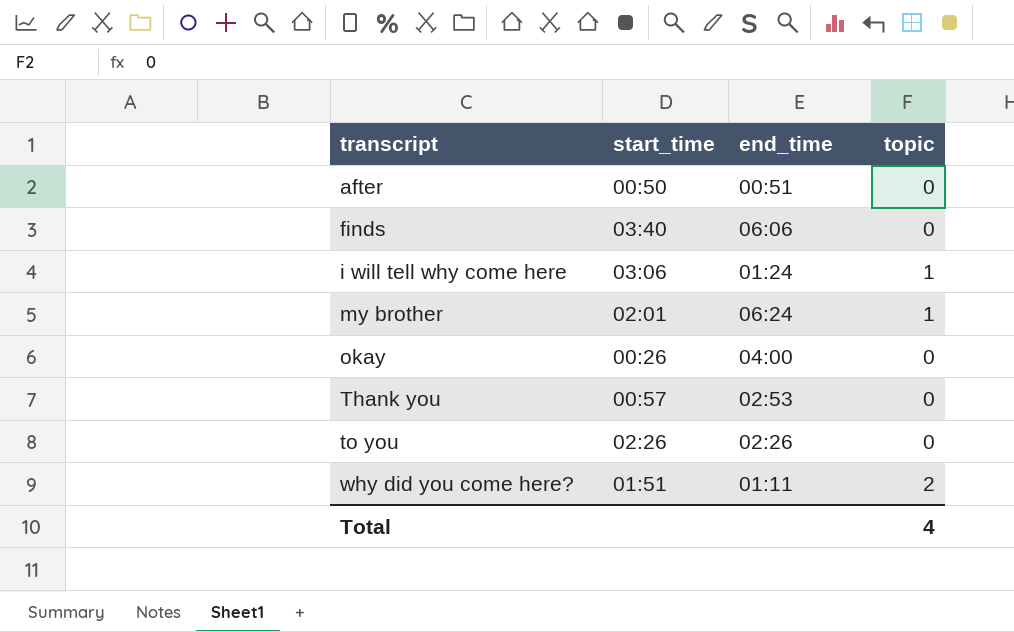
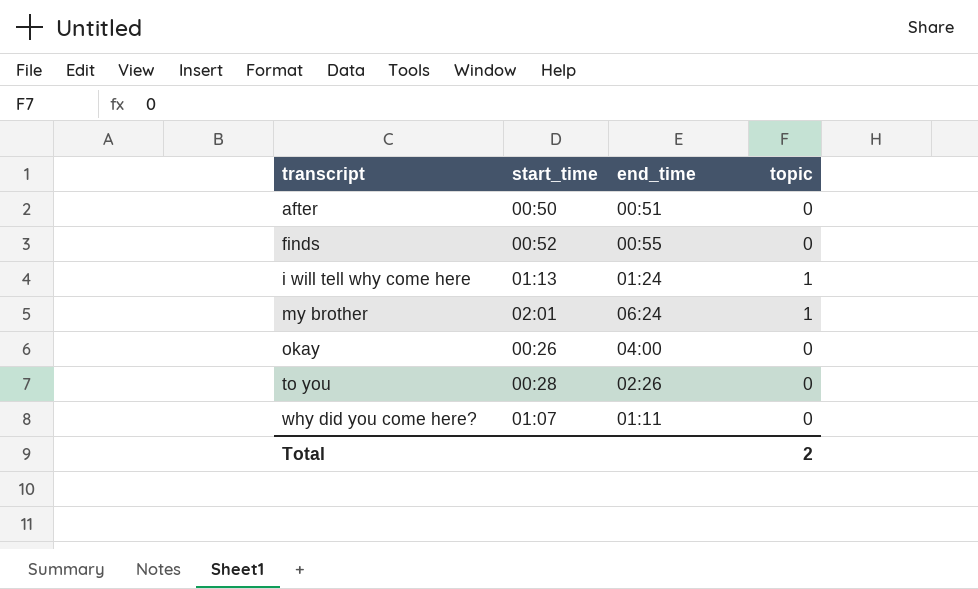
row Thank you: 00:57 | 02:53 | 0 -> none
finds | start_time: 03:40 -> 00:52
finds | end_time: 06:06 -> 00:55
i will tell why come here | start_time: 03:06 -> 01:13
to you | start_time: 02:26 -> 00:28
why did you come here? | start_time: 01:51 -> 01:07
why did you come here? | topic: 2 -> 0
Total | topic: 4 -> 2

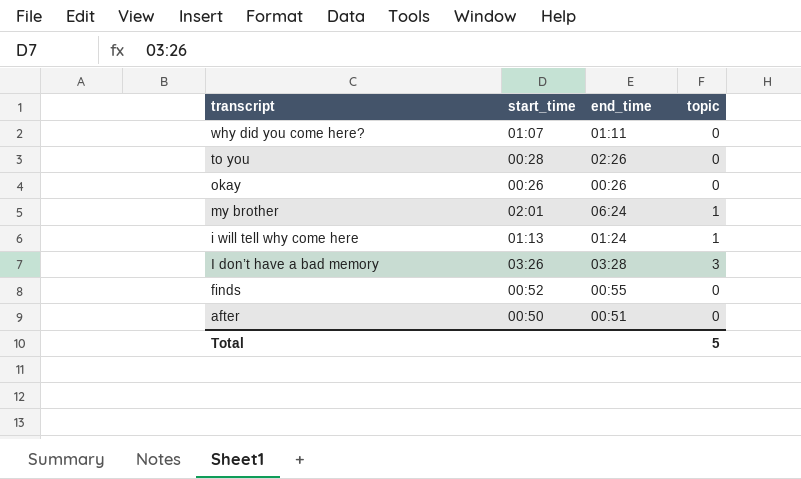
row order: transcript ascending -> transcript descending
okay | end_time: 04:00 -> 00:26
row I don’t have a bad memory: none -> 03:26 | 03:28 | 3
Total | topic: 2 -> 5

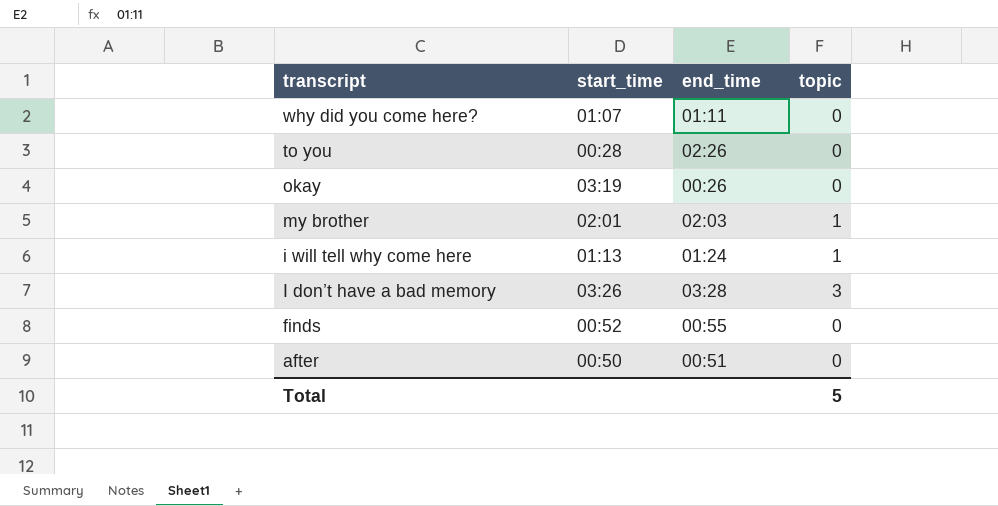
okay | start_time: 00:26 -> 03:19
my brother | end_time: 06:24 -> 02:03

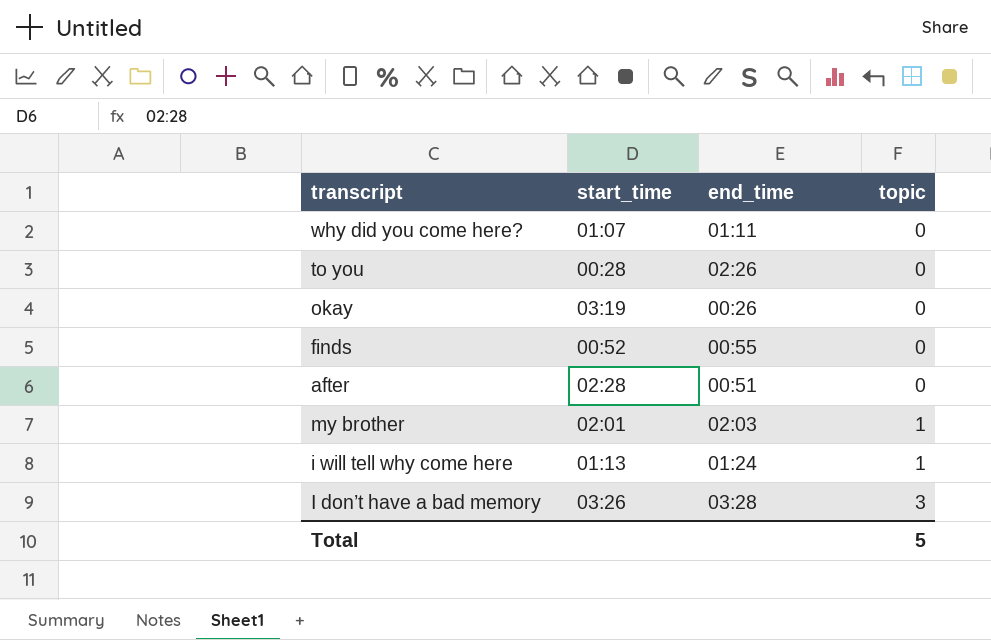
row order: transcript descending -> topic ascending
after | start_time: 00:50 -> 02:28

